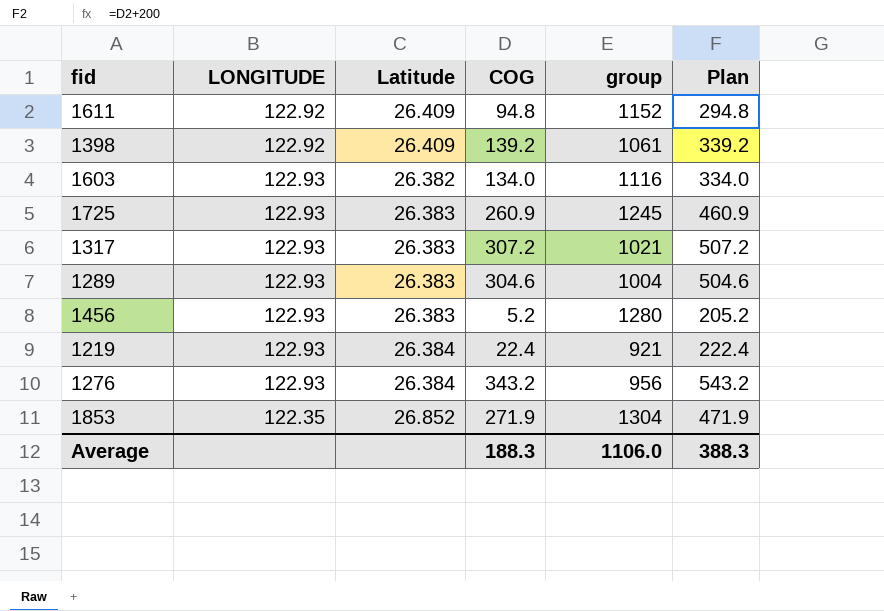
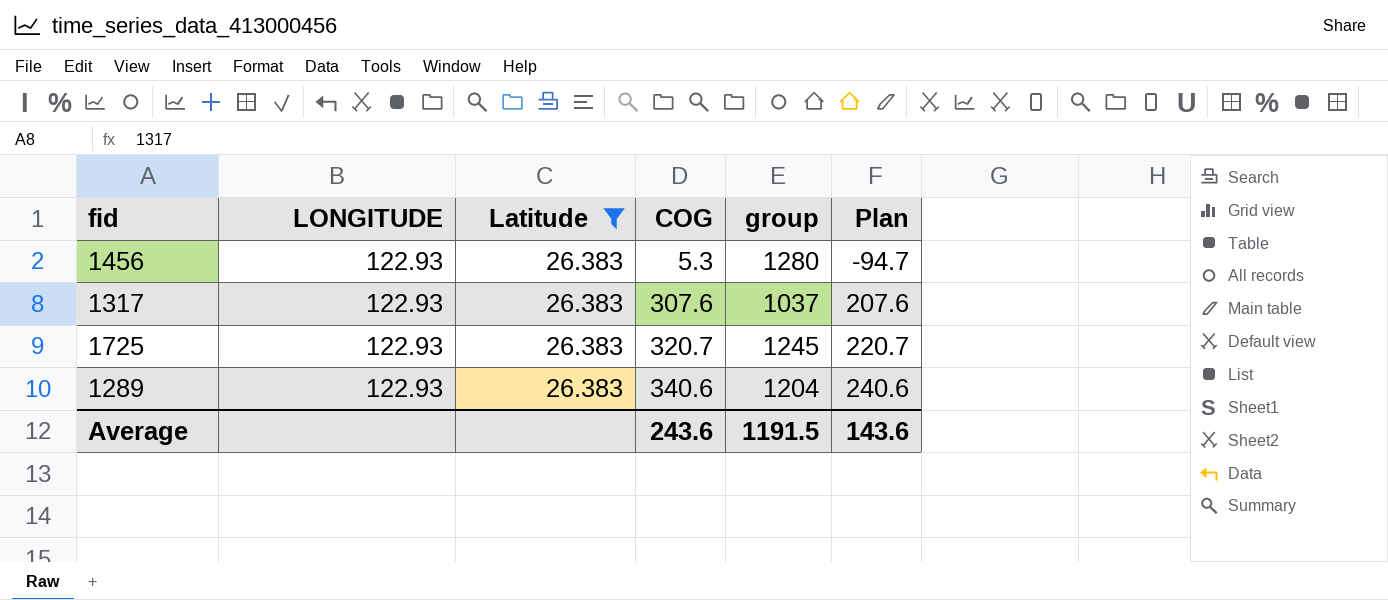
filter: none -> Latitude = 26.383
row order: none -> COG ascending
column Plan | formula: [COG] + 200 -> [COG] - 100
1456 | COG: 5.2 -> 5.3
1317 | COG: 307.2 -> 307.6
1317 | group: 1021 -> 1037
1725 | COG: 260.9 -> 320.7
1289 | COG: 304.6 -> 340.6
1289 | group: 1004 -> 1204
Average | COG: 188.3 -> 243.6
Average | group: 1106.0 -> 1191.5
Average | Plan: 388.3 -> 143.6

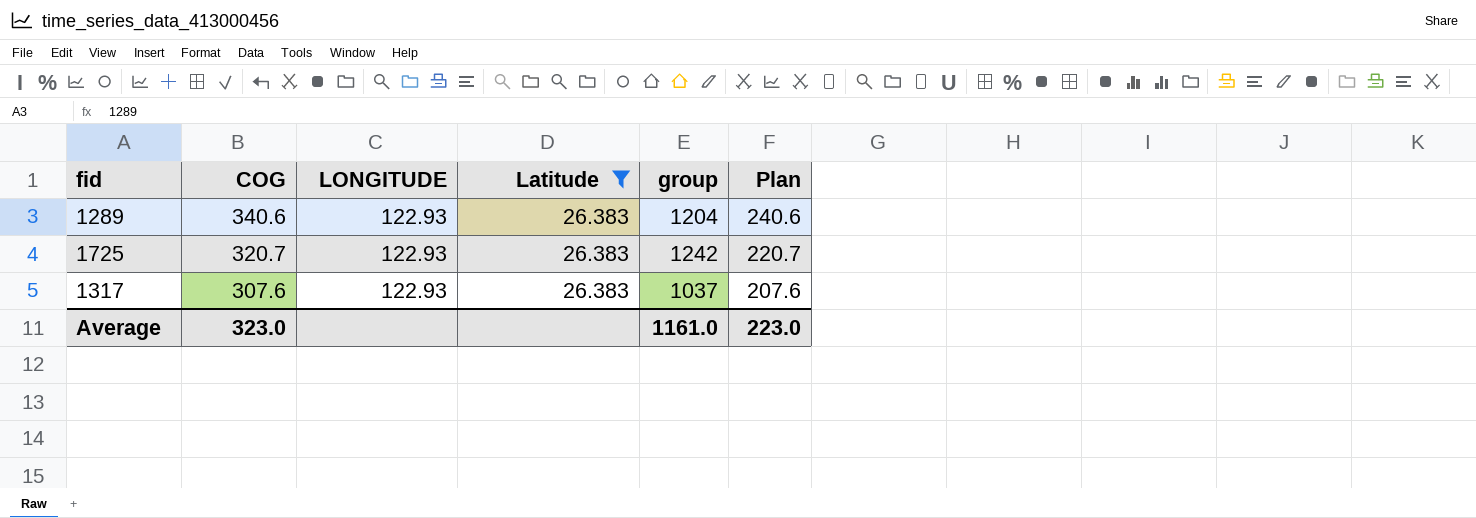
row order: COG ascending -> COG descending
column COG | position: 4 -> 2
row 1456: 122.93 | 26.383 | 5.3 | 1280 | -94.7 -> none
1725 | group: 1245 -> 1242
Average | COG: 243.6 -> 323.0
Average | group: 1191.5 -> 1161.0
Average | Plan: 143.6 -> 223.0

